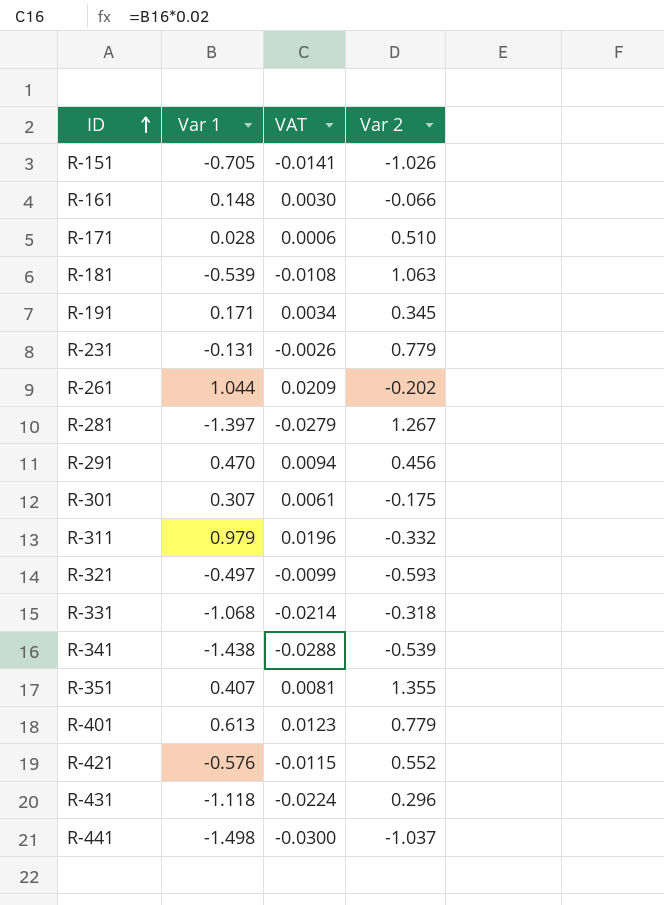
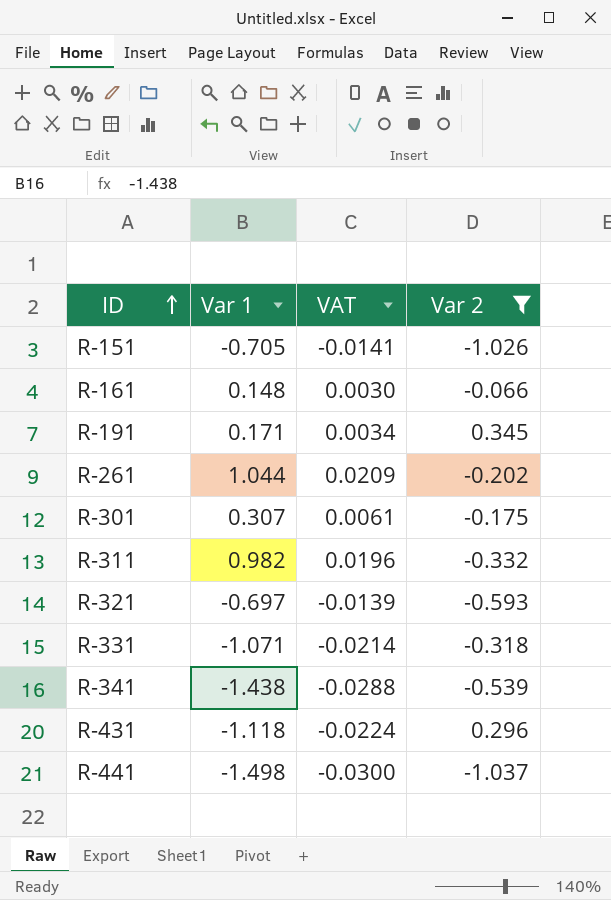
filter: none -> Var 2 <= 0.345
R-311 | Var 1: 0.979 -> 0.982
R-321 | Var 1: -0.497 -> -0.697
R-321 | VAT: -0.0099 -> -0.0139
R-331 | Var 1: -1.068 -> -1.071

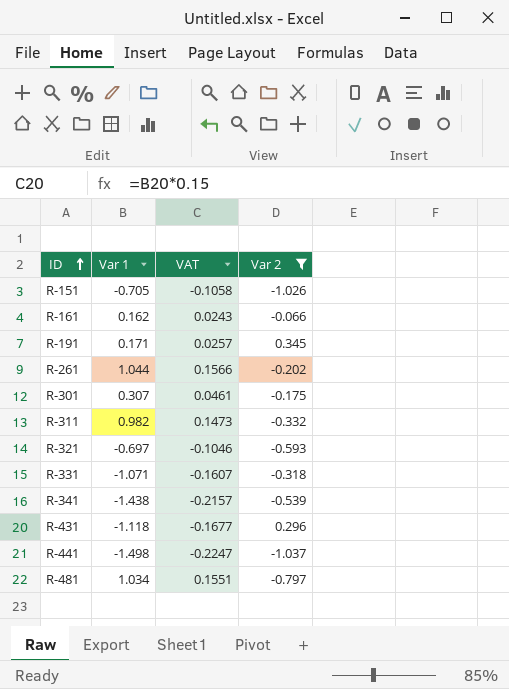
column VAT | formula: [Var 1] * 0.02 -> [Var 1] * 0.15
R-161 | Var 1: 0.148 -> 0.162
row R-481: none -> 1.034 | 0.1551 | -0.797

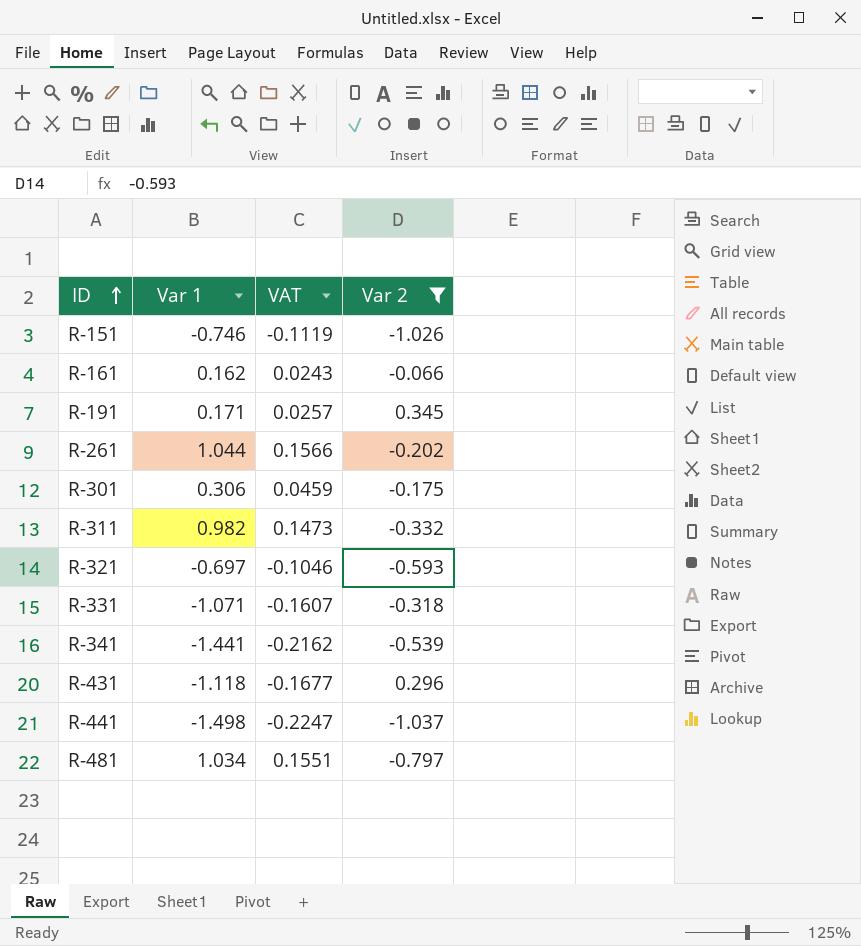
R-151 | Var 1: -0.705 -> -0.746
R-151 | VAT: -0.1058 -> -0.1119
R-301 | Var 1: 0.307 -> 0.306
R-301 | VAT: 0.0461 -> 0.0459
R-341 | Var 1: -1.438 -> -1.441
R-341 | VAT: -0.2157 -> -0.2162

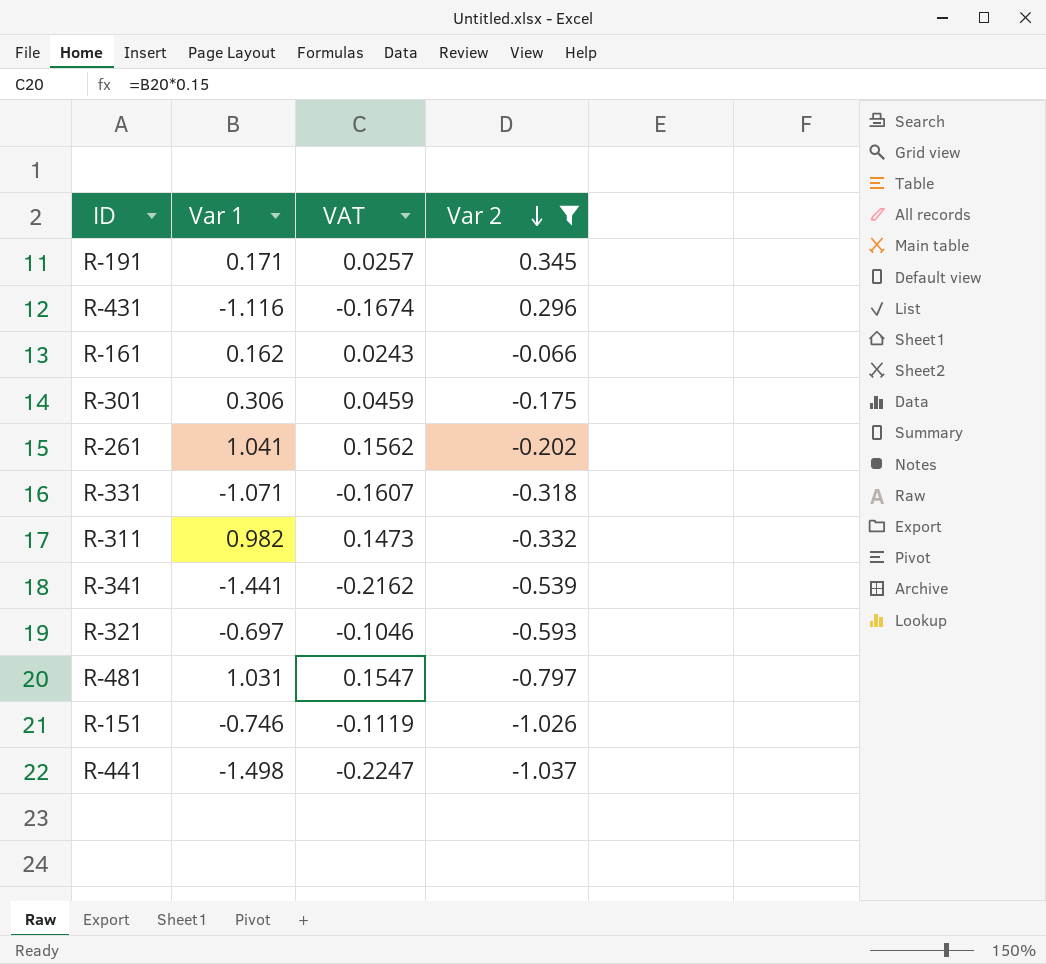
row order: ID ascending -> Var 2 descending
R-431 | Var 1: -1.118 -> -1.116
R-431 | VAT: -0.1677 -> -0.1674
R-261 | Var 1: 1.044 -> 1.041
R-261 | VAT: 0.1566 -> 0.1562
R-481 | Var 1: 1.034 -> 1.031
R-481 | VAT: 0.1551 -> 0.1547

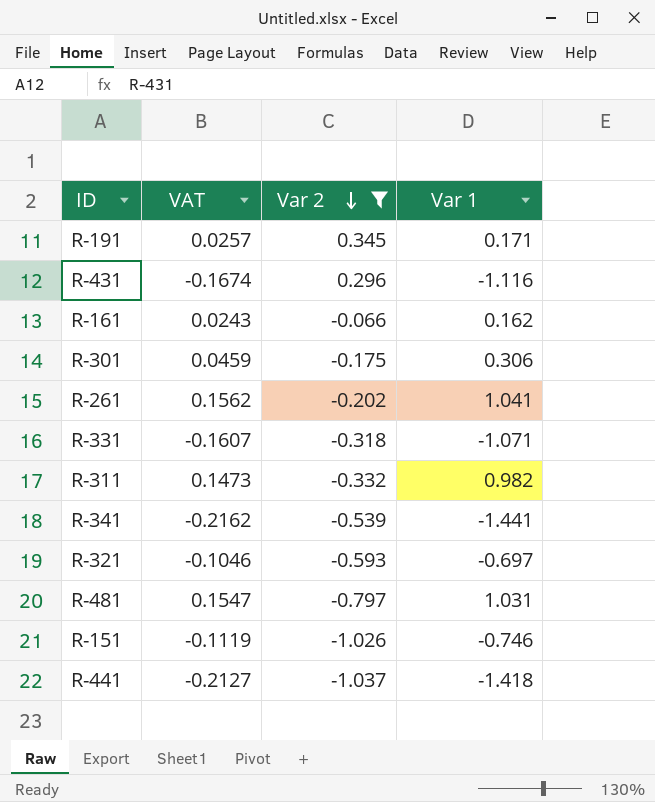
column Var 1 | position: 2 -> 4
R-441 | VAT: -0.2247 -> -0.2127
R-441 | Var 1: -1.498 -> -1.418

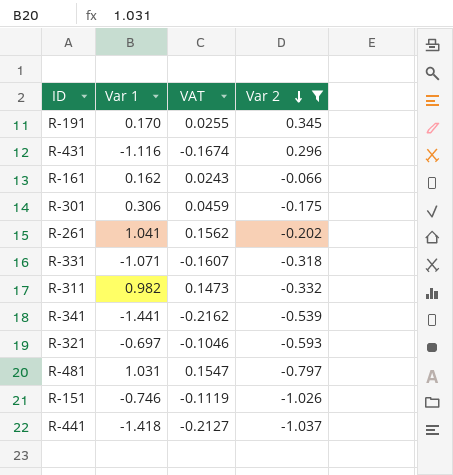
column Var 1 | position: 4 -> 2
R-191 | Var 1: 0.171 -> 0.170
R-191 | VAT: 0.0257 -> 0.0255

